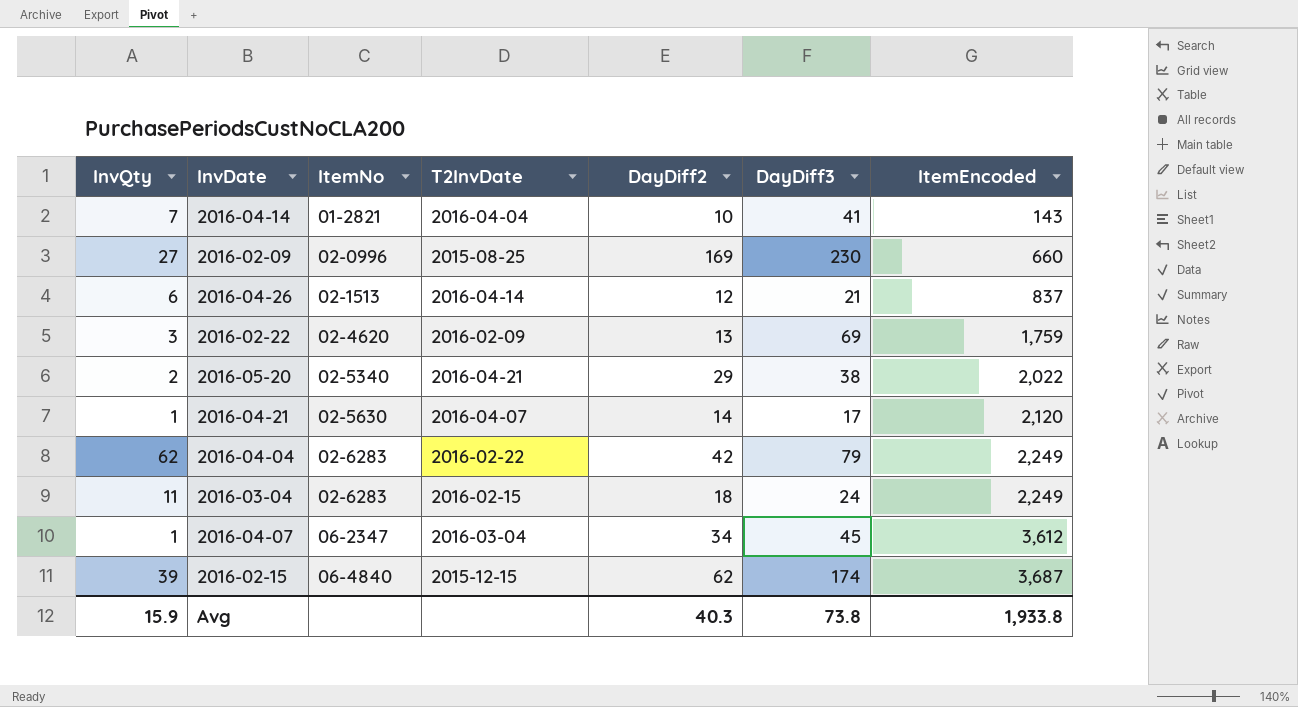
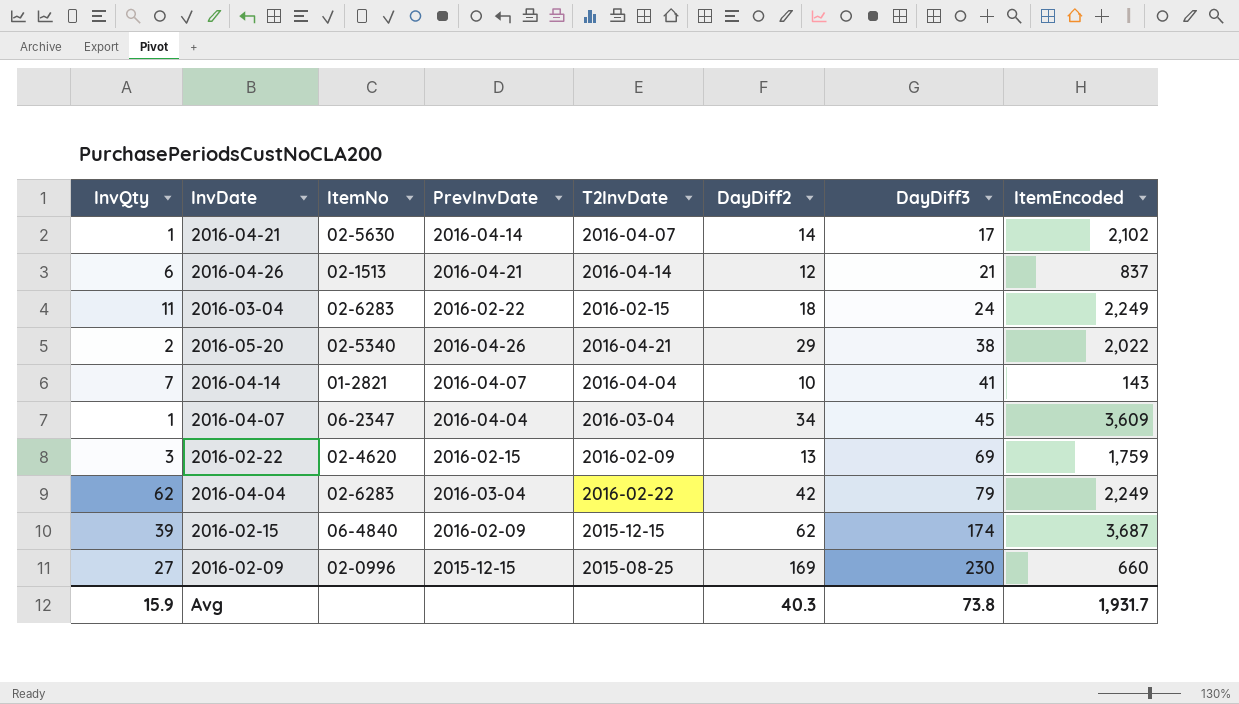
row order: ItemNo ascending -> DayDiff3 ascending
column PrevInvDate | position: none -> 4
2016-04-21 | ItemEncoded: 2,120 -> 2,102
2016-04-07 | ItemEncoded: 3,612 -> 3,609
Avg | ItemEncoded: 1,933.8 -> 1,931.7

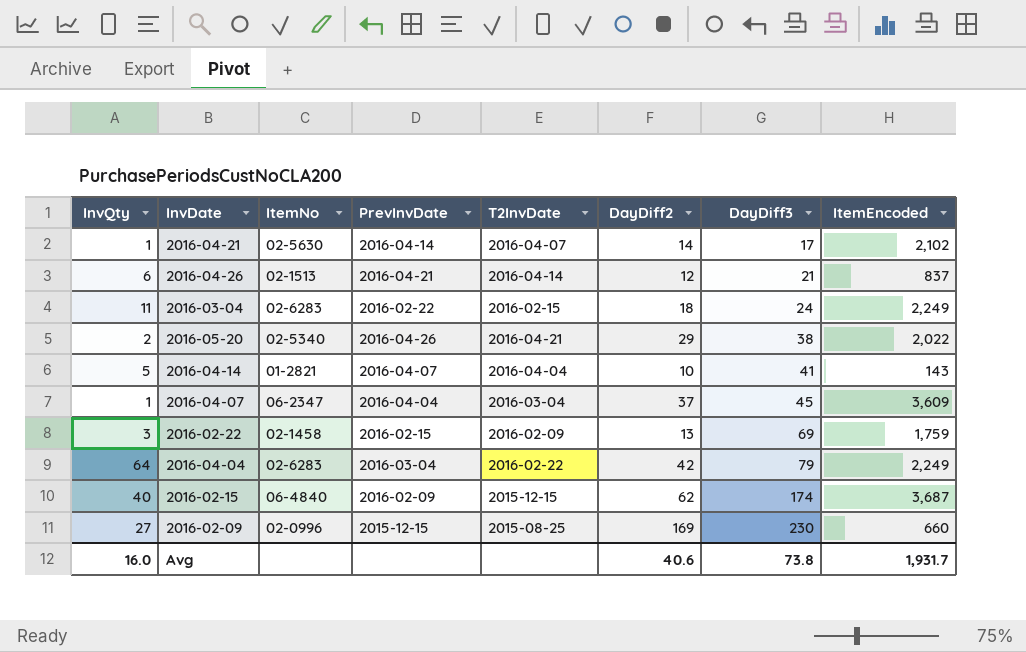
2016-04-14 | InvQty: 7 -> 5
2016-04-07 | DayDiff2: 34 -> 37
2016-02-22 | ItemNo: 02-4620 -> 02-1458
2016-04-04 | InvQty: 62 -> 64
2016-02-15 | InvQty: 39 -> 40
Avg | InvQty: 15.9 -> 16.0
Avg | DayDiff2: 40.3 -> 40.6

